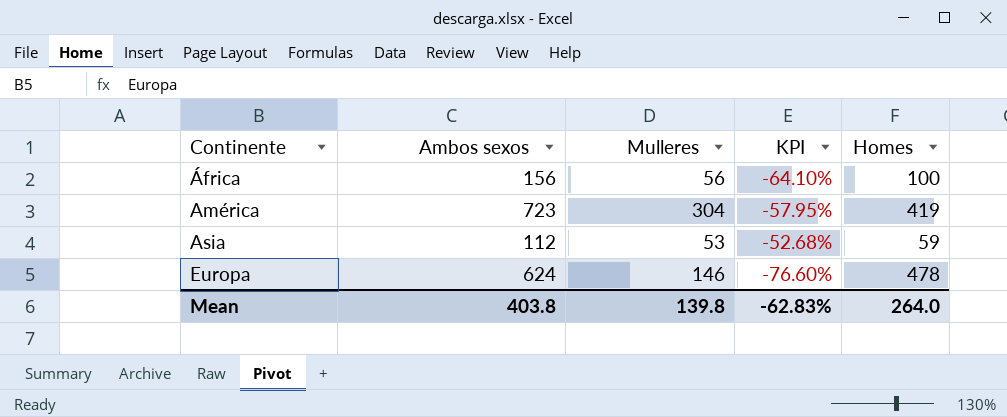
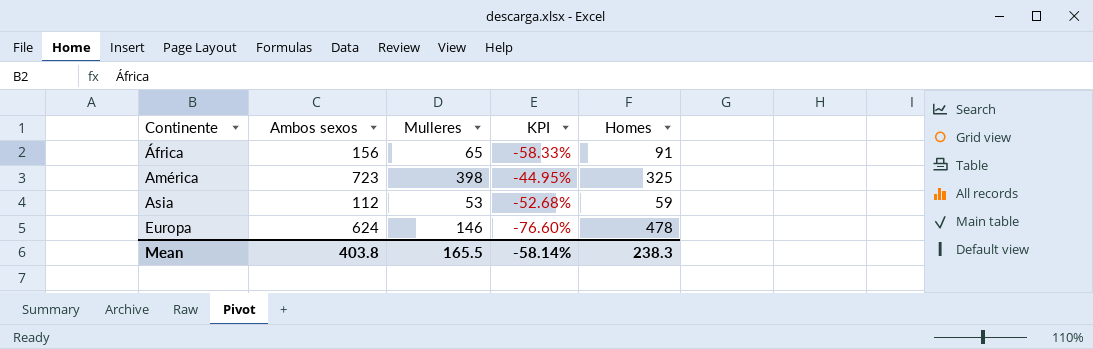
África | Mulleres: 56 -> 65
África | KPI: -64.10% -> -58.33%
África | Homes: 100 -> 91
América | Mulleres: 304 -> 398
América | KPI: -57.95% -> -44.95%
América | Homes: 419 -> 325
Mean | Mulleres: 139.8 -> 165.5
Mean | KPI: -62.83% -> -58.14%
Mean | Homes: 264.0 -> 238.3

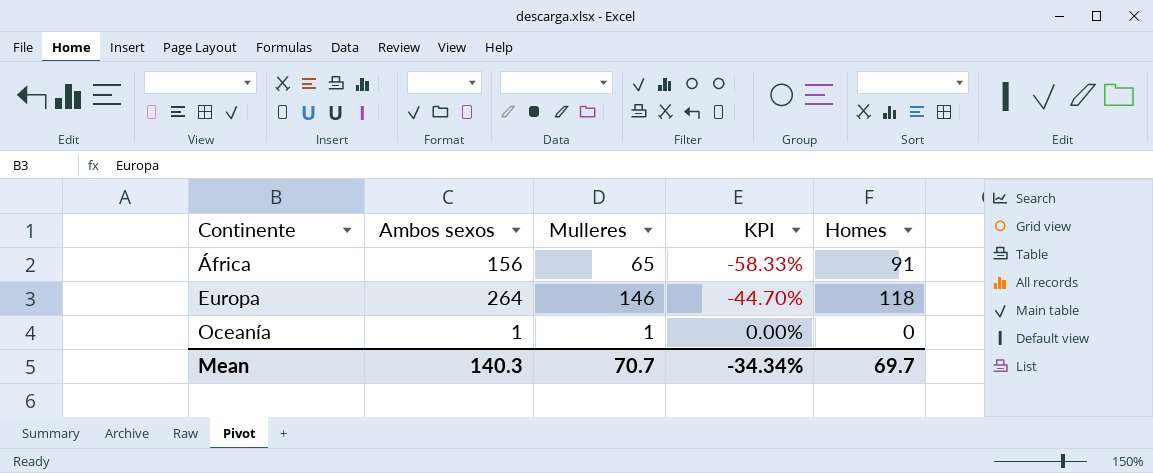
row América: 723 | 398 | -44.95% | 325 -> none
row Asia: 112 | 53 | -52.68% | 59 -> none
Europa | Ambos sexos: 624 -> 264
Europa | KPI: -76.60% -> -44.70%
Europa | Homes: 478 -> 118
row Oceanía: none -> 1 | 1 | 0.00% | 0
Mean | Ambos sexos: 403.8 -> 140.3
Mean | Mulleres: 165.5 -> 70.7
Mean | KPI: -58.14% -> -34.34%
Mean | Homes: 238.3 -> 69.7

